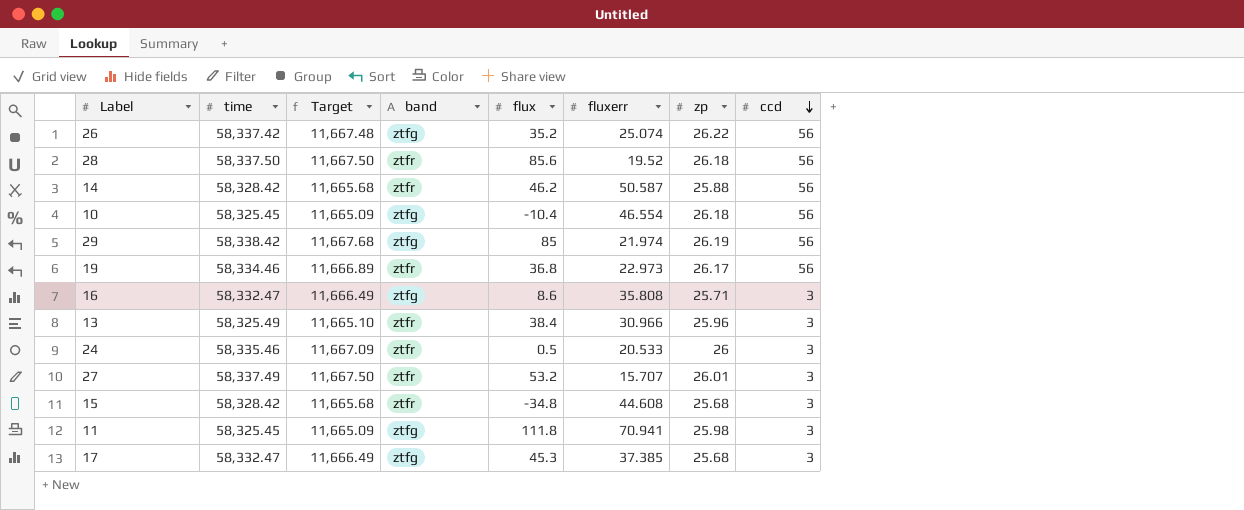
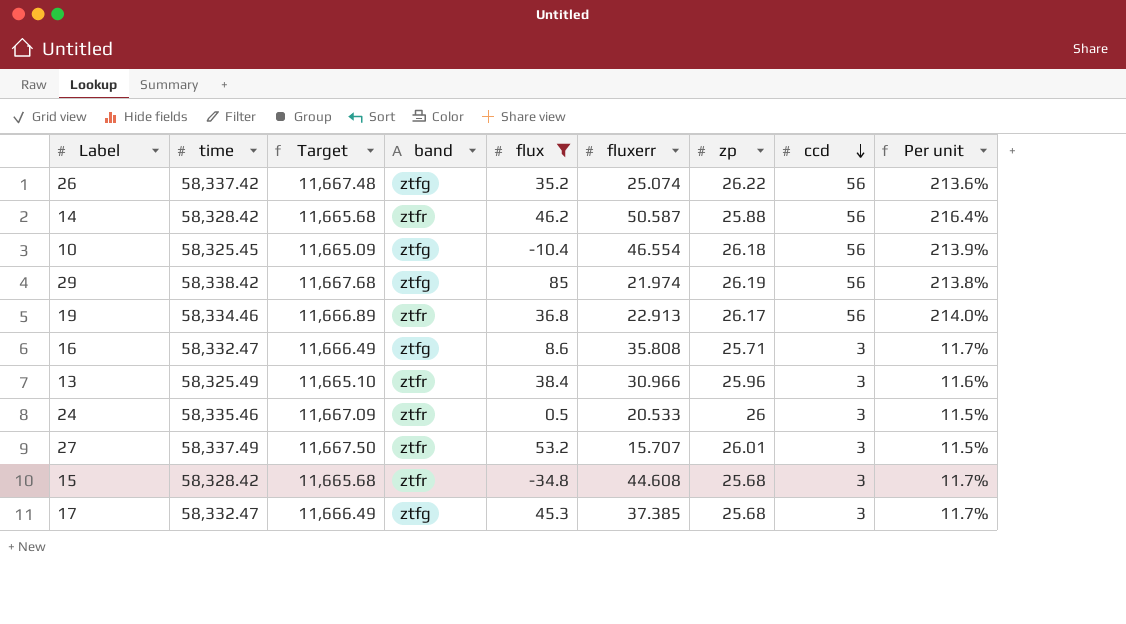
filter: none -> flux <= 85
column Per unit | formula: none -> [ccd] / [zp]
19 | fluxerr: 22.973 -> 22.913

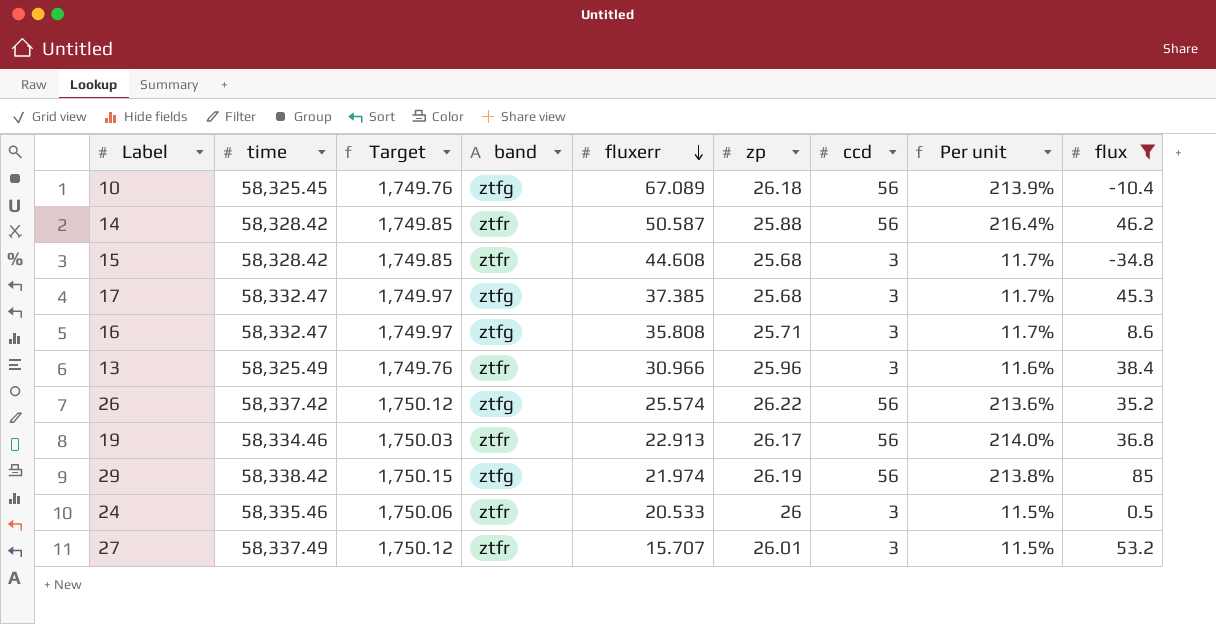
row order: ccd descending -> fluxerr descending
column Target | formula: [time] * 0.2 -> [time] * 0.03
column flux | position: 5 -> 9
10 | fluxerr: 46.554 -> 67.089
26 | fluxerr: 25.074 -> 25.574

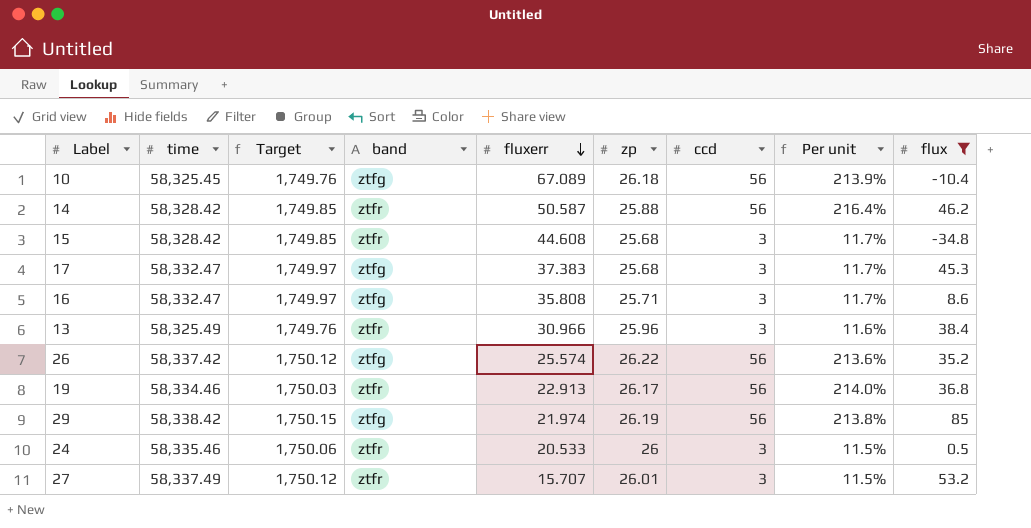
17 | fluxerr: 37.385 -> 37.383

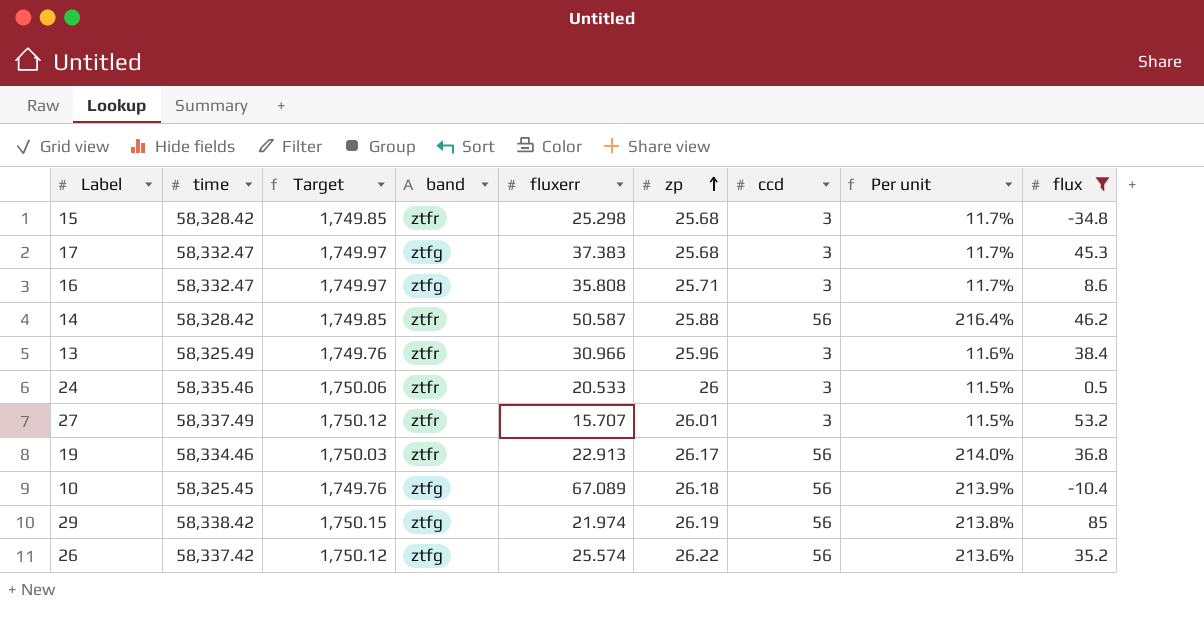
row order: fluxerr descending -> zp ascending
15 | fluxerr: 44.608 -> 25.298

